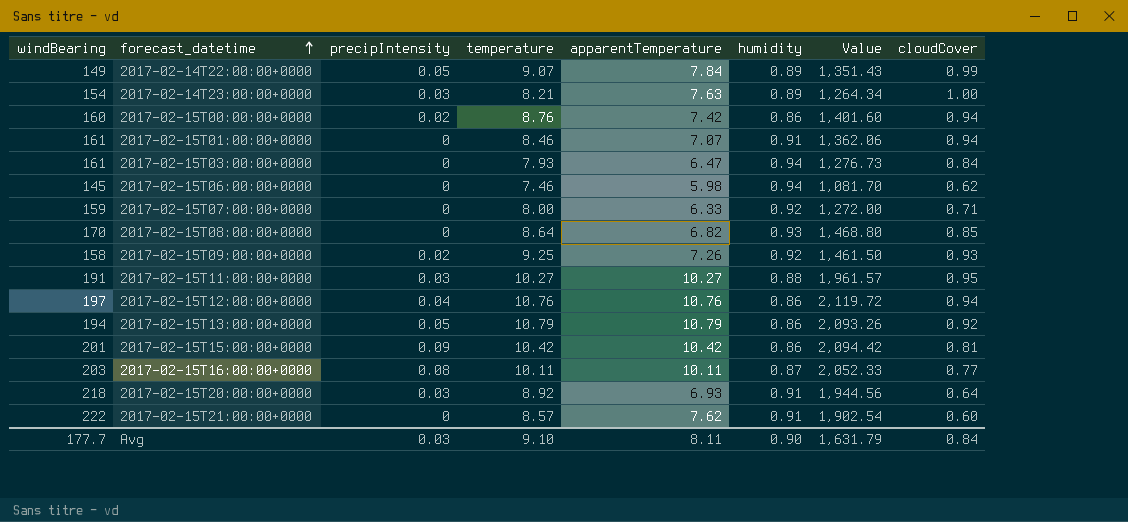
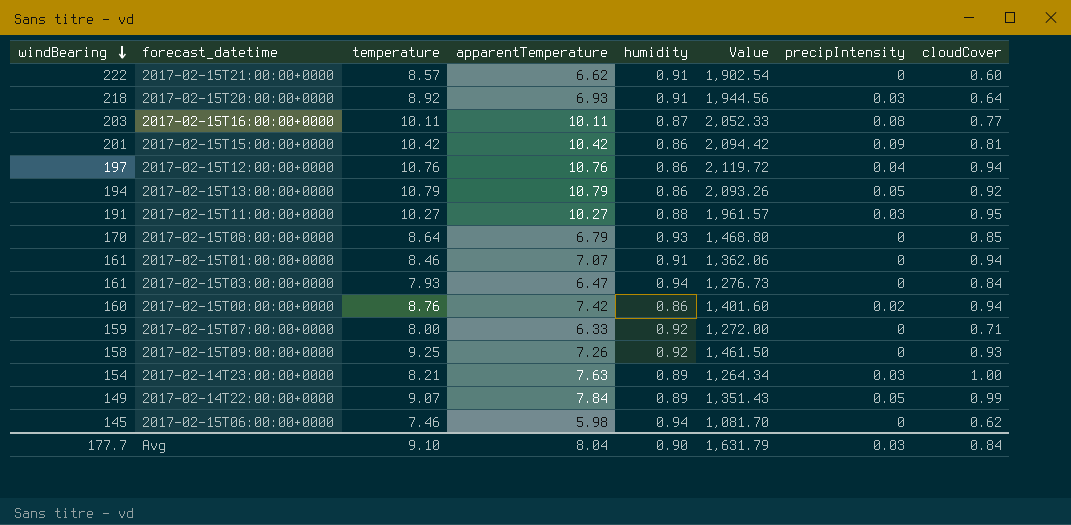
row order: forecast_datetime ascending -> windBearing descending
column precipIntensity | position: 3 -> 7
2017-02-15T21:00:00+0000 | apparentTemperature: 7.62 -> 6.62
2017-02-15T08:00:00+0000 | apparentTemperature: 6.82 -> 6.79
2017-02-15T09:00:00+0000 | precipIntensity: 0.02 -> 0
Avg | apparentTemperature: 8.11 -> 8.04

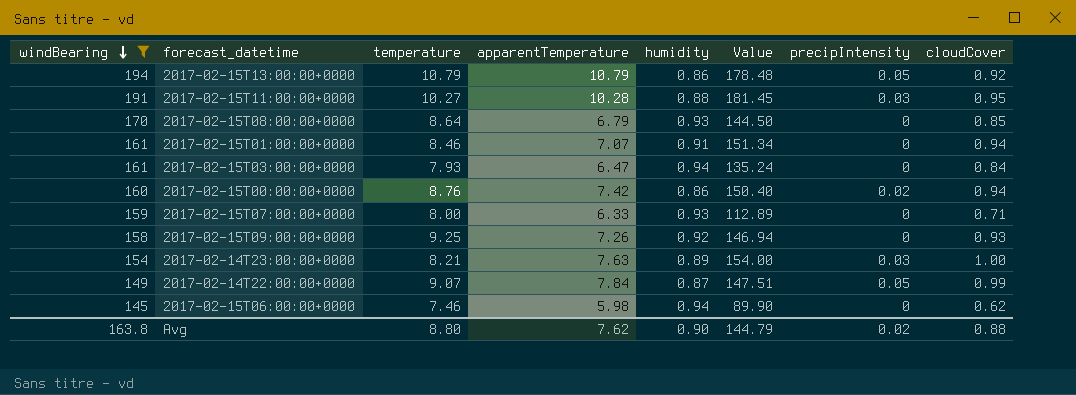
filter: none -> windBearing <= 194
column Value | formula: [windBearing] * [temperature] -> [windBearing] * [cloudCover]
2017-02-15T11:00:00+0000 | apparentTemperature: 10.27 -> 10.28
2017-02-15T07:00:00+0000 | humidity: 0.92 -> 0.93
2017-02-14T22:00:00+0000 | humidity: 0.89 -> 0.87
Avg | windBearing: 177.7 -> 163.8
Avg | temperature: 9.10 -> 8.80
Avg | apparentTemperature: 8.04 -> 7.62
Avg | Value: 1,631.79 -> 144.79
Avg | precipIntensity: 0.03 -> 0.02
Avg | cloudCover: 0.84 -> 0.88

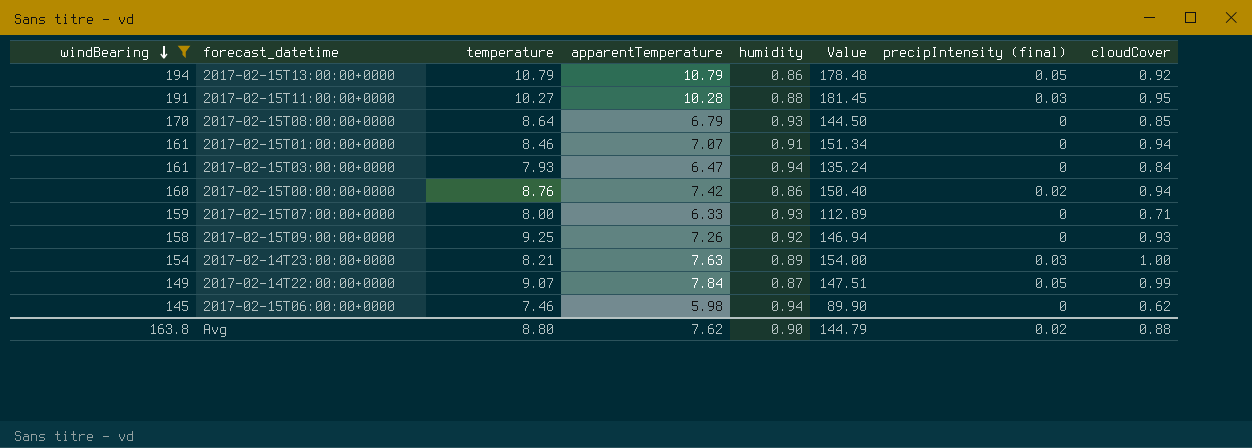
column name: precipIntensity -> precipIntensity (final)

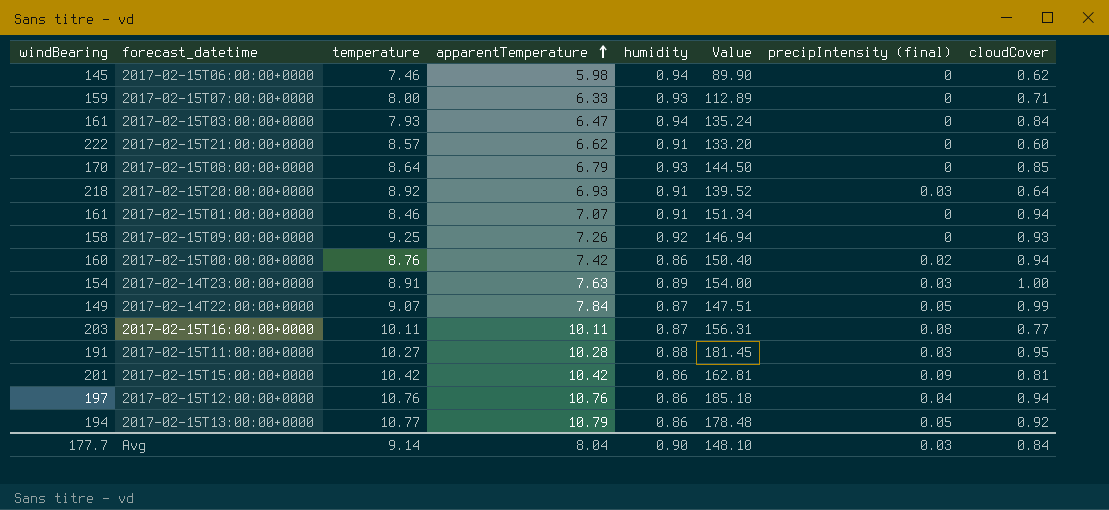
filter: windBearing <= 194 -> none
row order: windBearing descending -> apparentTemperature ascending
2017-02-14T23:00:00+0000 | temperature: 8.21 -> 8.91
2017-02-15T13:00:00+0000 | temperature: 10.79 -> 10.77
Avg | windBearing: 163.8 -> 177.7
Avg | temperature: 8.80 -> 9.14
Avg | apparentTemperature: 7.62 -> 8.04
Avg | Value: 144.79 -> 148.10
Avg | precipIntensity (final): 0.02 -> 0.03
Avg | cloudCover: 0.88 -> 0.84

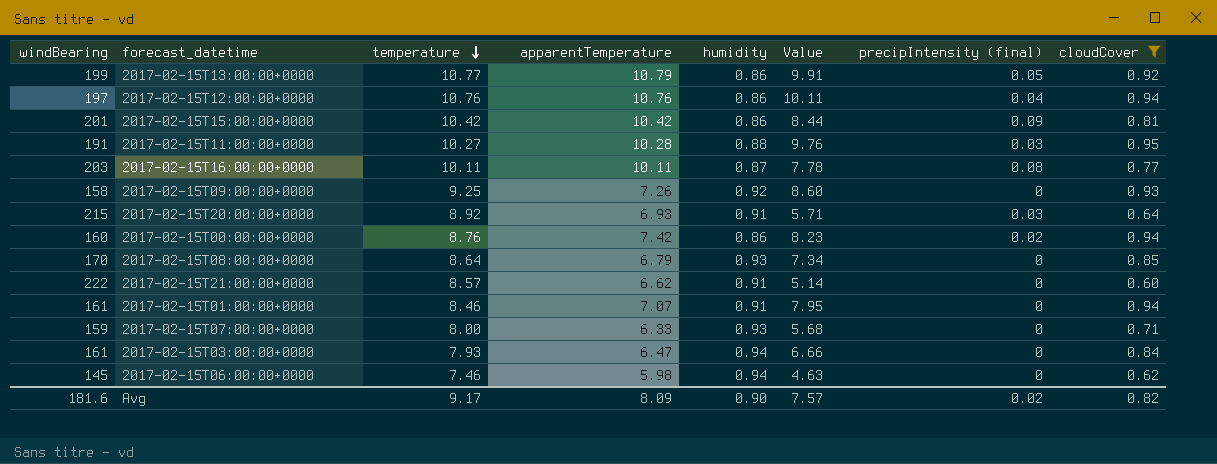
filter: none -> cloudCover <= 0.95
row order: apparentTemperature ascending -> temperature descending
column Value | formula: [windBearing] * [cloudCover] -> [temperature] * [cloudCover]
2017-02-15T13:00:00+0000 | windBearing: 194 -> 199
2017-02-15T20:00:00+0000 | windBearing: 218 -> 215
Avg | windBearing: 177.7 -> 181.6
Avg | temperature: 9.14 -> 9.17
Avg | apparentTemperature: 8.04 -> 8.09
Avg | Value: 148.10 -> 7.57
Avg | precipIntensity (final): 0.03 -> 0.02
Avg | cloudCover: 0.84 -> 0.82

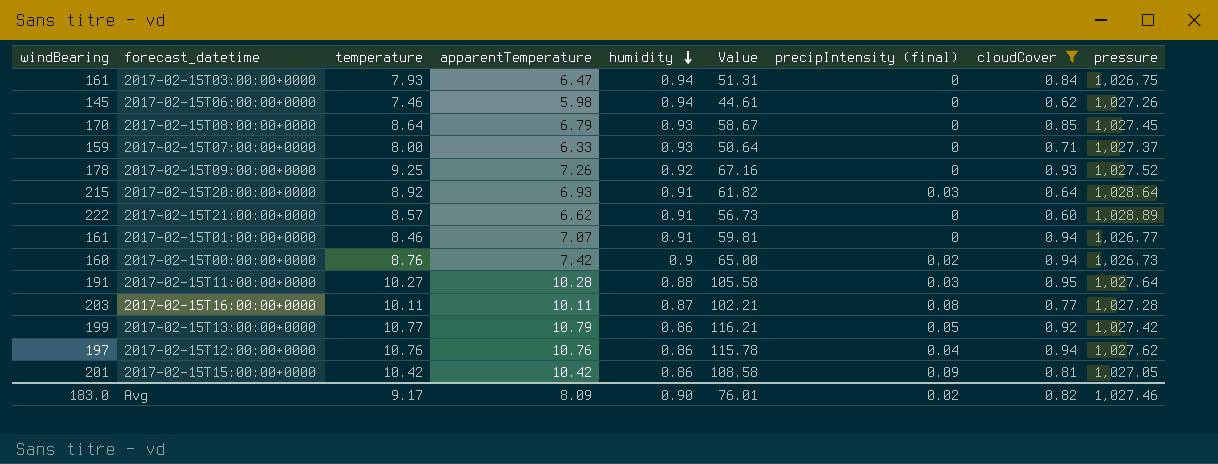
row order: temperature descending -> humidity descending
column Value | formula: [temperature] * [cloudCover] -> [temperature] * [apparentTemperature]
column pressure | position: none -> 9
2017-02-15T09:00:00+0000 | windBearing: 158 -> 178
2017-02-15T00:00:00+0000 | humidity: 0.86 -> 0.9
Avg | windBearing: 181.6 -> 183.0
Avg | Value: 7.57 -> 76.01

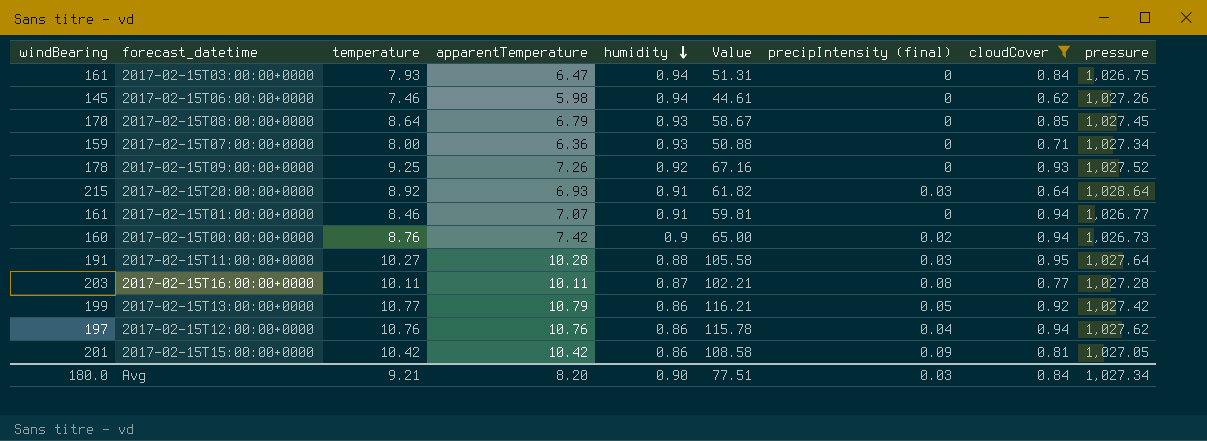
row 2017-02-15T21:00:00+0000: 222 | 8.57 | 6.62 | 0.91 | 56.73 | 0 | 0.60 | 1,028.89 -> none
2017-02-15T07:00:00+0000 | apparentTemperature: 6.33 -> 6.36
2017-02-15T07:00:00+0000 | Value: 50.64 -> 50.88
2017-02-15T07:00:00+0000 | pressure: 1,027.37 -> 1,027.34
Avg | windBearing: 183.0 -> 180.0
Avg | temperature: 9.17 -> 9.21
Avg | apparentTemperature: 8.09 -> 8.20
Avg | Value: 76.01 -> 77.51
Avg | precipIntensity (final): 0.02 -> 0.03
Avg | cloudCover: 0.82 -> 0.84
Avg | pressure: 1,027.46 -> 1,027.34

